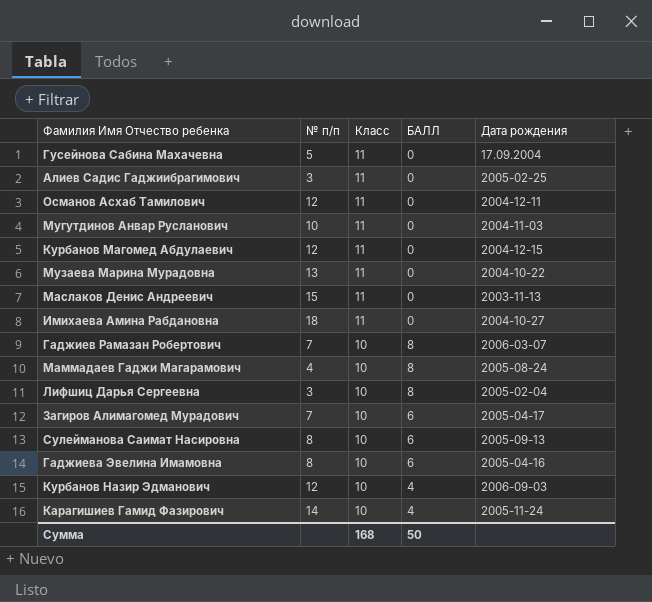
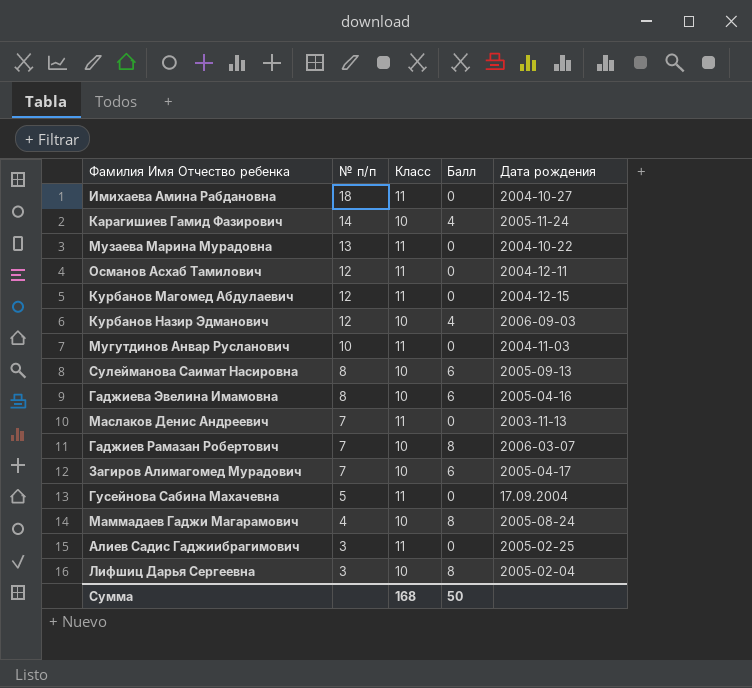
row order: Класс descending -> № п/п descending
column name: БАЛЛ -> Балл
Маслаков Денис Андреевич | № п/п: 15 -> 7

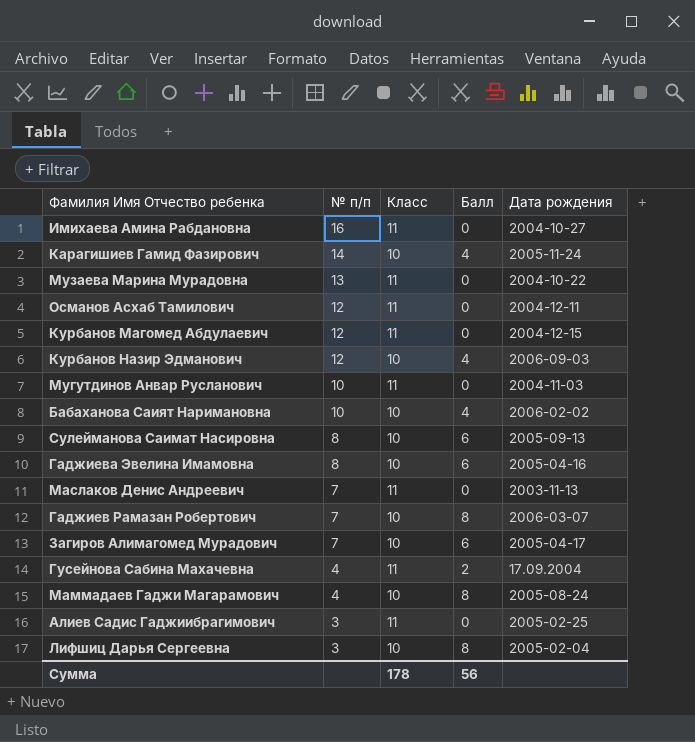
Имихаева Амина Рабдановна | № п/п: 18 -> 16
row Бабаханова Саият Наримановна: none -> 10 | 10 | 4 | 2006-02-02
Гусейнова Сабина Махачевна | № п/п: 5 -> 4
Гусейнова Сабина Махачевна | Балл: 0 -> 2
Сумма | Класс: 168 -> 178
Сумма | Балл: 50 -> 56

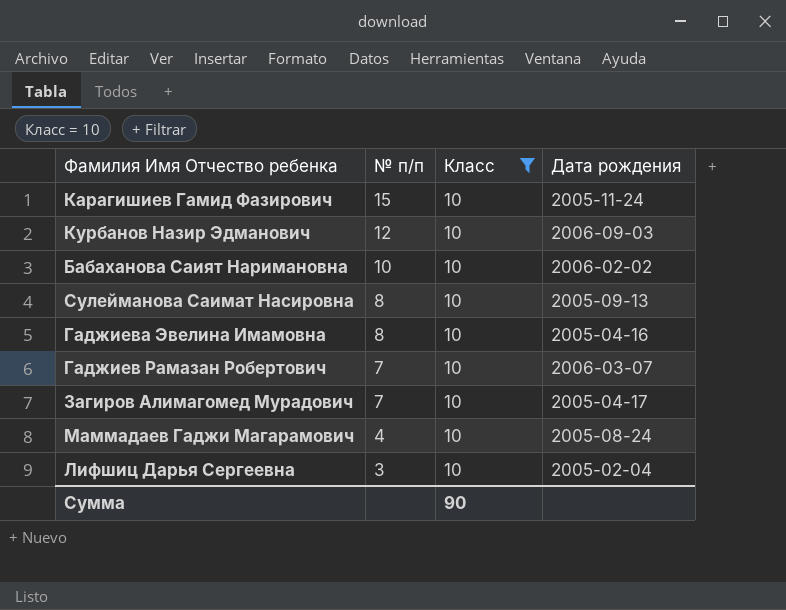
filter: none -> Класс = 10
column Балл | position: 4 -> none
Карагишиев Гамид Фазирович | № п/п: 14 -> 15
Сумма | Класс: 178 -> 90

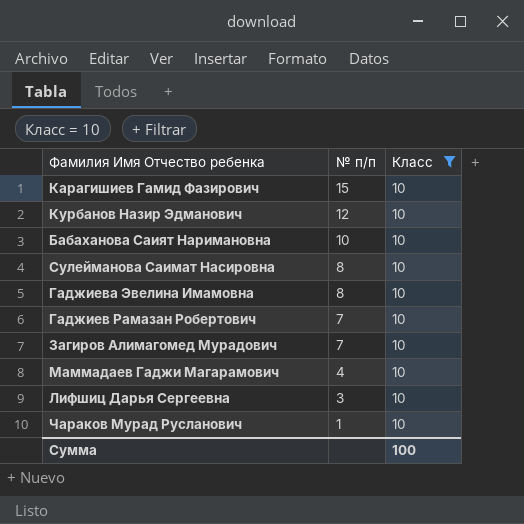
column Дата рождения | position: 4 -> none
row Чараков Мурад Русланович: none -> 1 | 10
Сумма | Класс: 90 -> 100

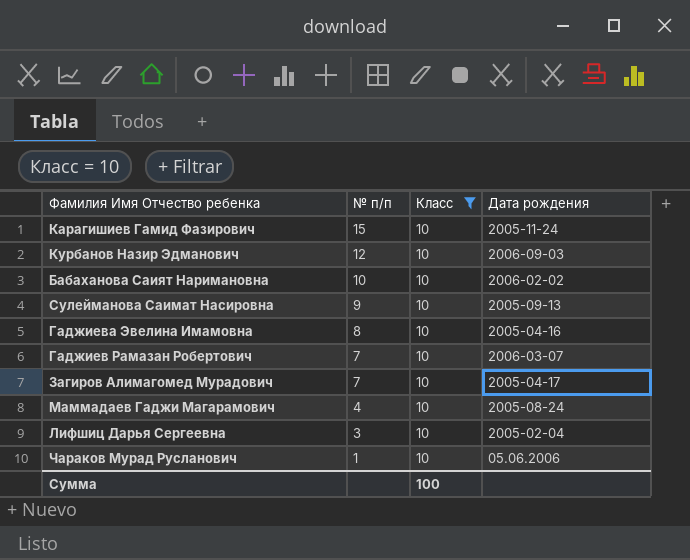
column Дата рождения | position: none -> 4
Сулейманова Саимат Насировна | № п/п: 8 -> 9

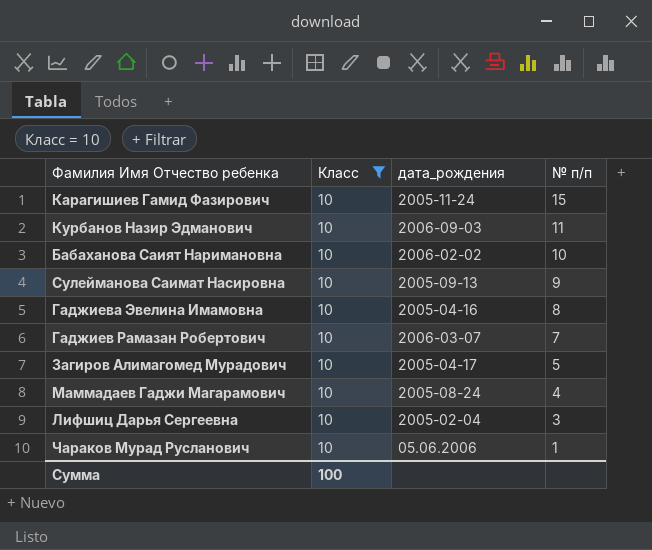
column name: Дата рождения -> дата_рождения
column № п/п | position: 2 -> 4
Курбанов Назир Эдманович | № п/п: 12 -> 11
Загиров Алимагомед Мурадович | № п/п: 7 -> 5

